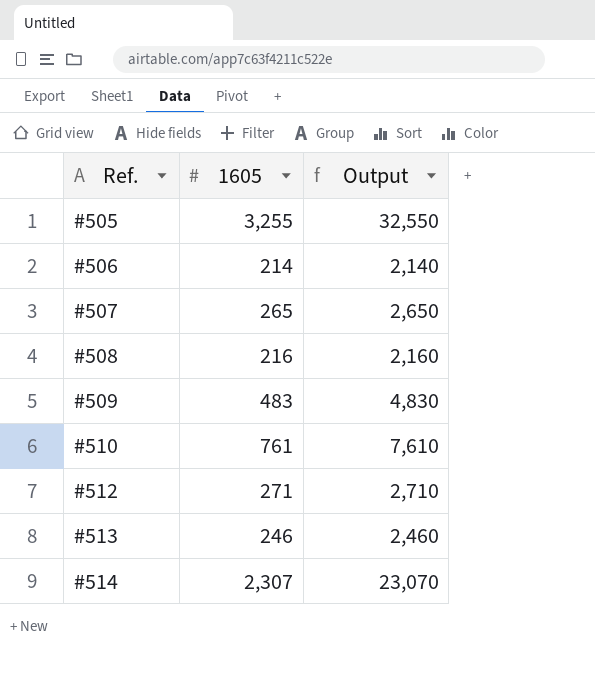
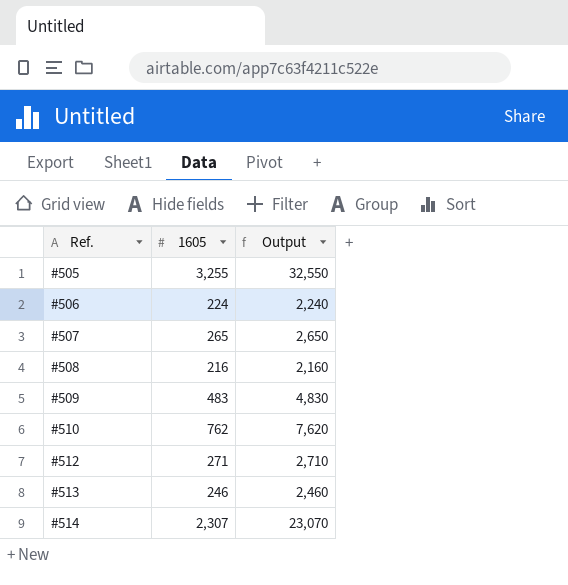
#506 | 1605: 214 -> 224
#506 | Output: 2,140 -> 2,240
#510 | 1605: 761 -> 762
#510 | Output: 7,610 -> 7,620

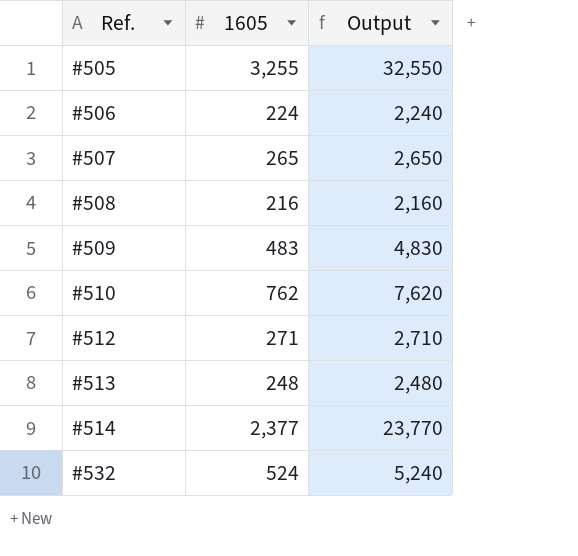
#513 | 1605: 246 -> 248
#513 | Output: 2,460 -> 2,480
#514 | 1605: 2,307 -> 2,377
#514 | Output: 23,070 -> 23,770
row #532: none -> 524 | 5,240

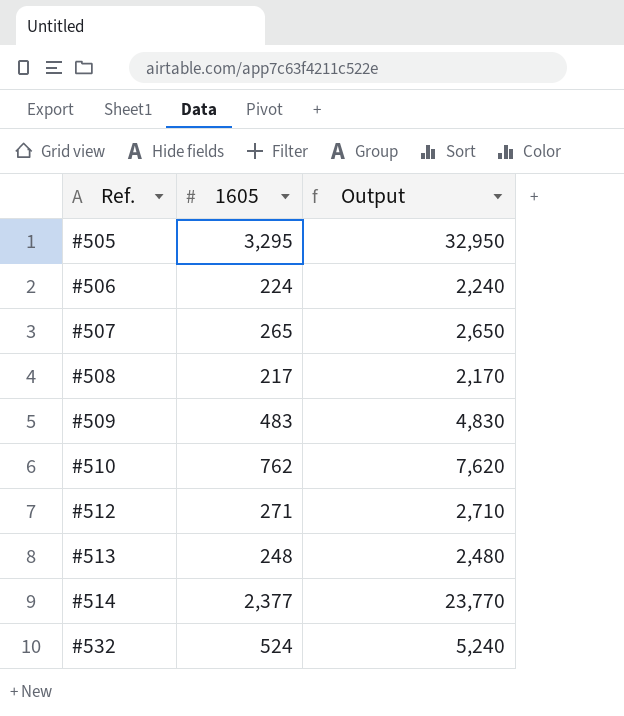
#505 | 1605: 3,255 -> 3,295
#505 | Output: 32,550 -> 32,950
#508 | 1605: 216 -> 217
#508 | Output: 2,160 -> 2,170

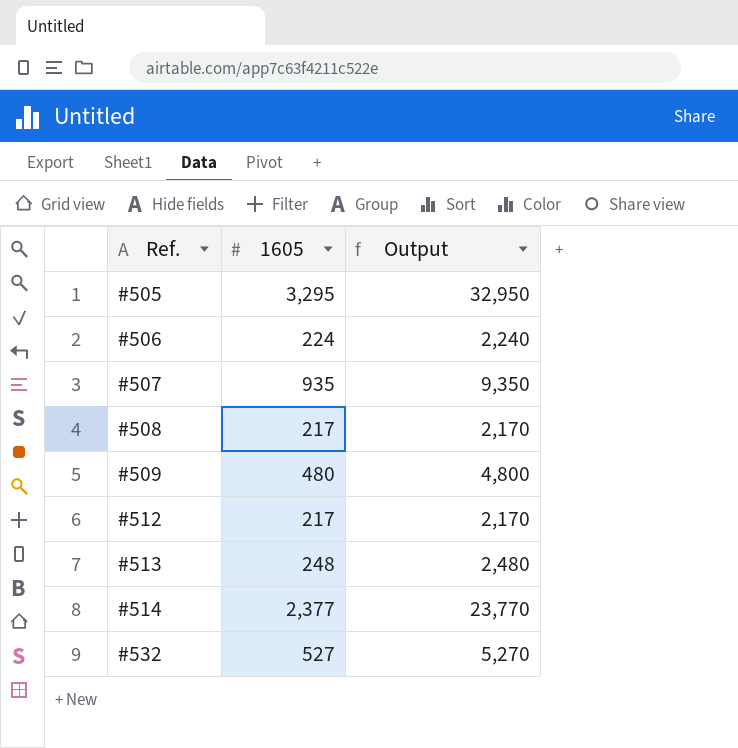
row #510: 762 | 7,620 -> none
#507 | 1605: 265 -> 935
#507 | Output: 2,650 -> 9,350
#509 | 1605: 483 -> 480
#509 | Output: 4,830 -> 4,800
#512 | 1605: 271 -> 217
#512 | Output: 2,710 -> 2,170
#532 | 1605: 524 -> 527
#532 | Output: 5,240 -> 5,270

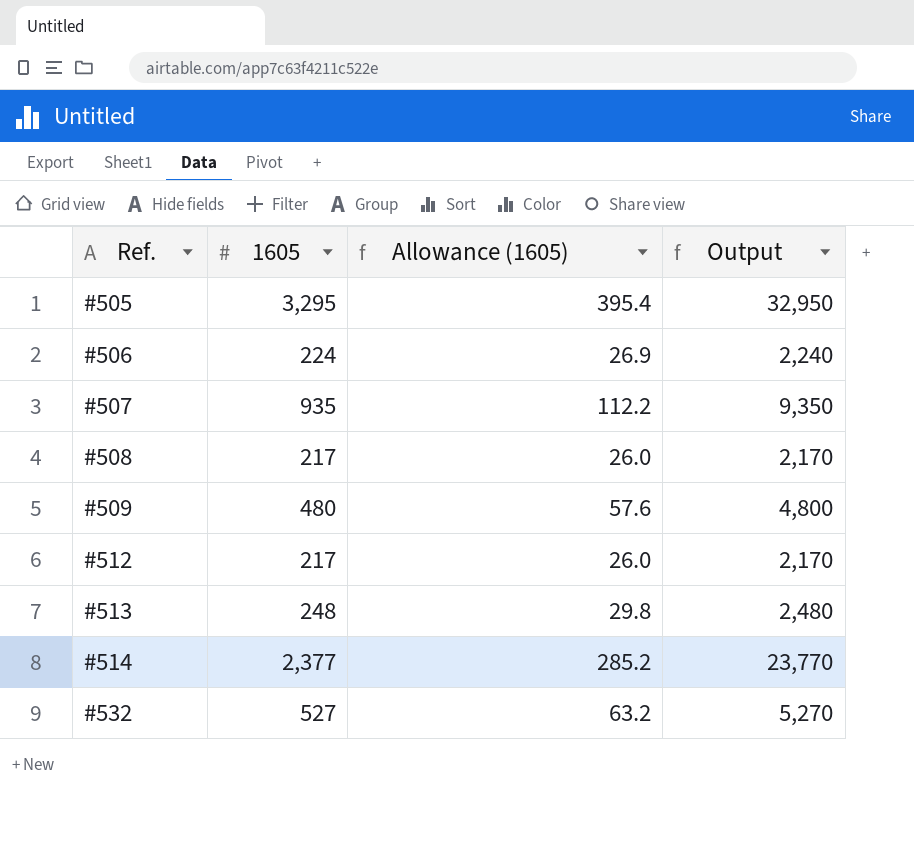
column Allowance (1605) | formula: none -> [1605] * 0.12

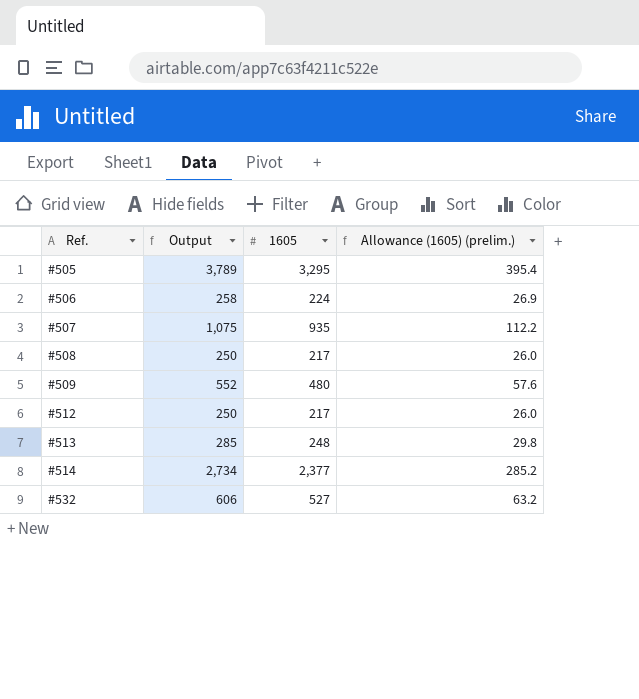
column Output | formula: [1605] * 10 -> [1605] * 1.15
column Output | position: 4 -> 2
column name: Allowance (1605) -> Allowance (1605) (prelim.)

